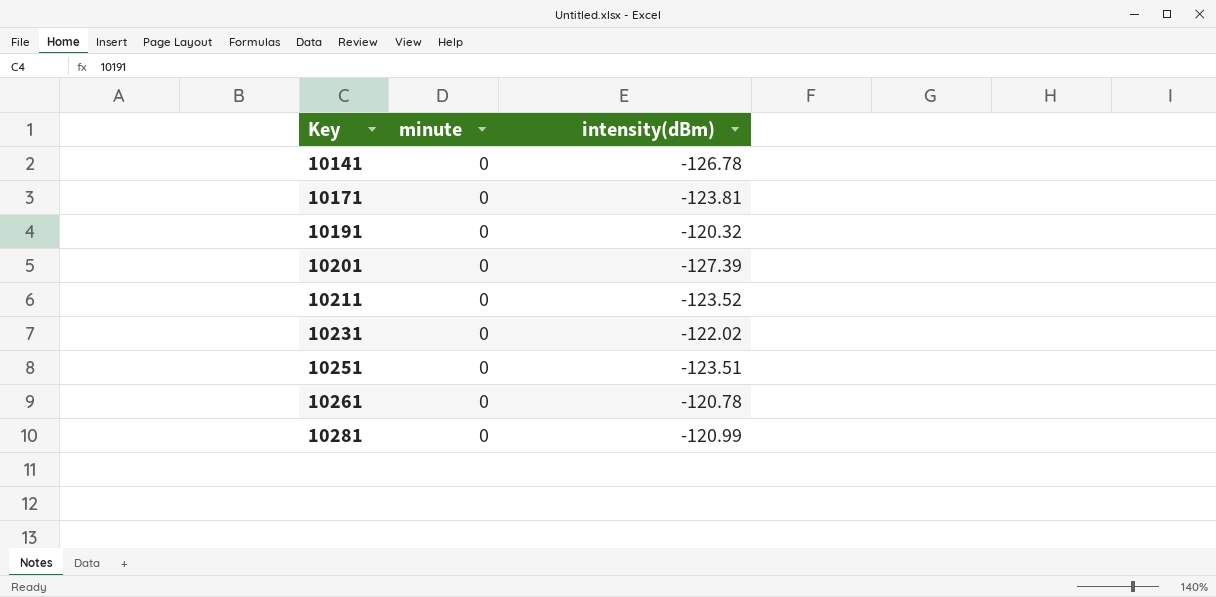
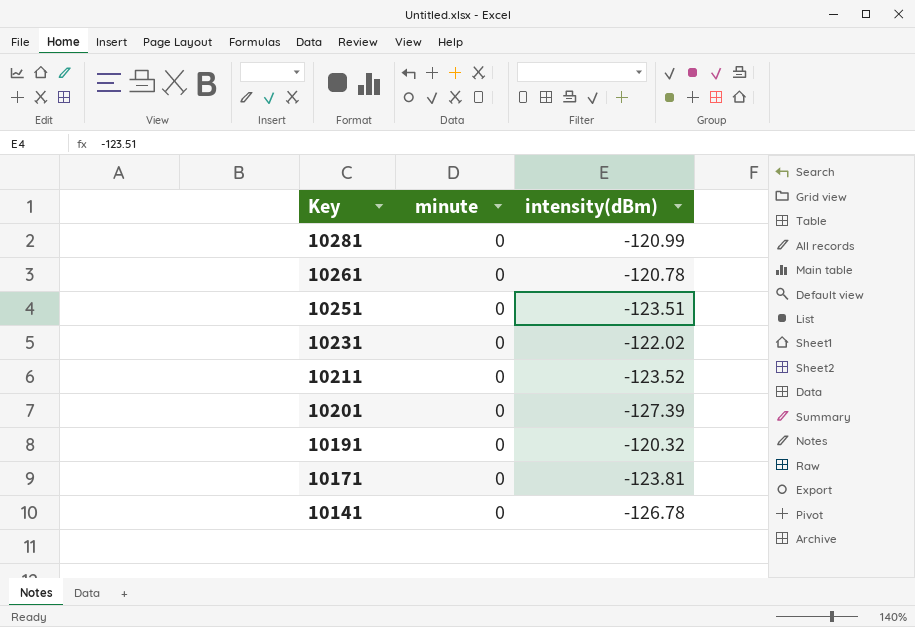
row order: Key ascending -> Key descending

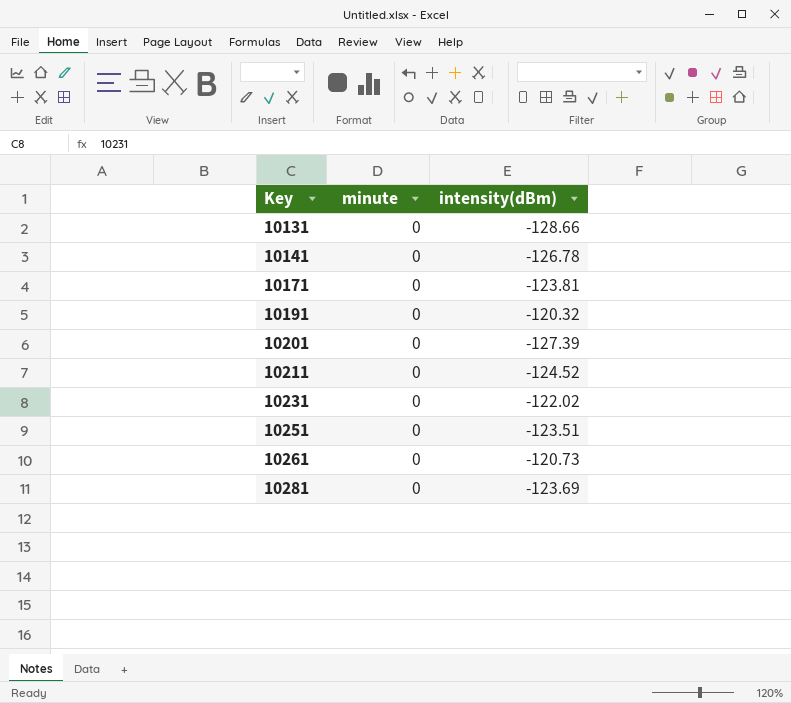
row order: Key descending -> Key ascending
row 10131: none -> 0 | -128.66
10211 | intensity(dBm): -123.52 -> -124.52
10261 | intensity(dBm): -120.78 -> -120.73
10281 | intensity(dBm): -120.99 -> -123.69

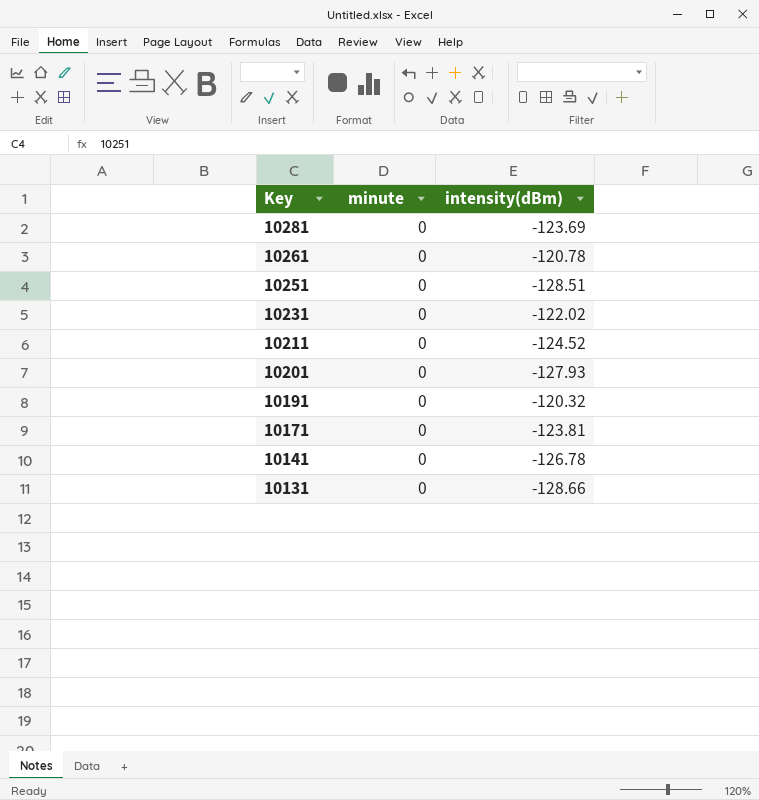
row order: Key ascending -> Key descending
10261 | intensity(dBm): -120.73 -> -120.78
10251 | intensity(dBm): -123.51 -> -128.51
10201 | intensity(dBm): -127.39 -> -127.93

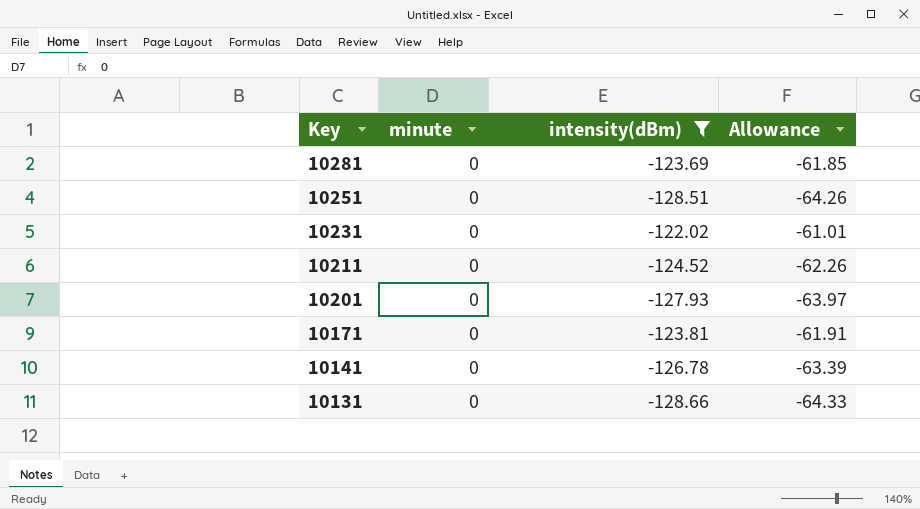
filter: none -> intensity(dBm) <= -122.02
column Allowance | formula: none -> [intensity(dBm)] * 0.5

